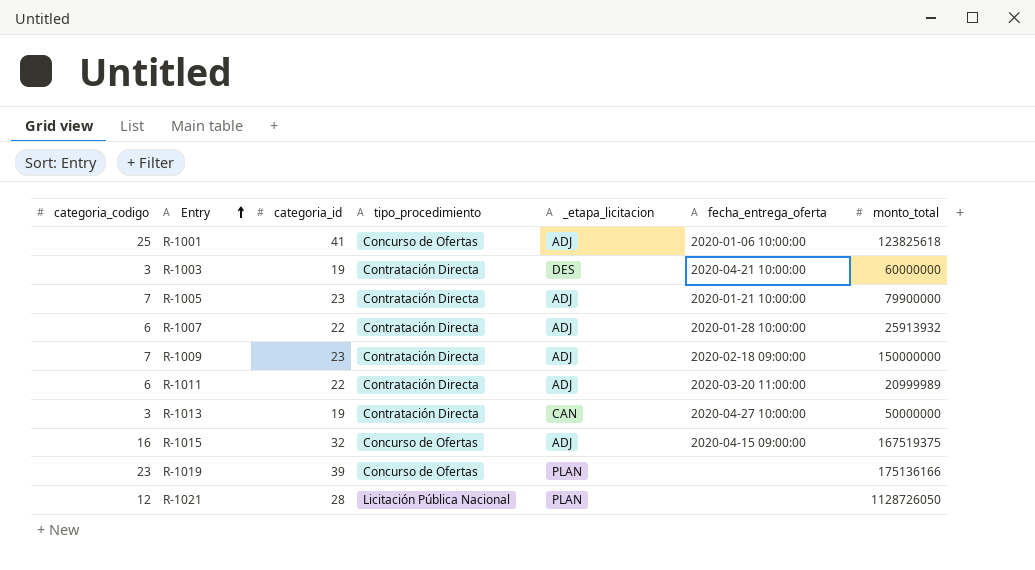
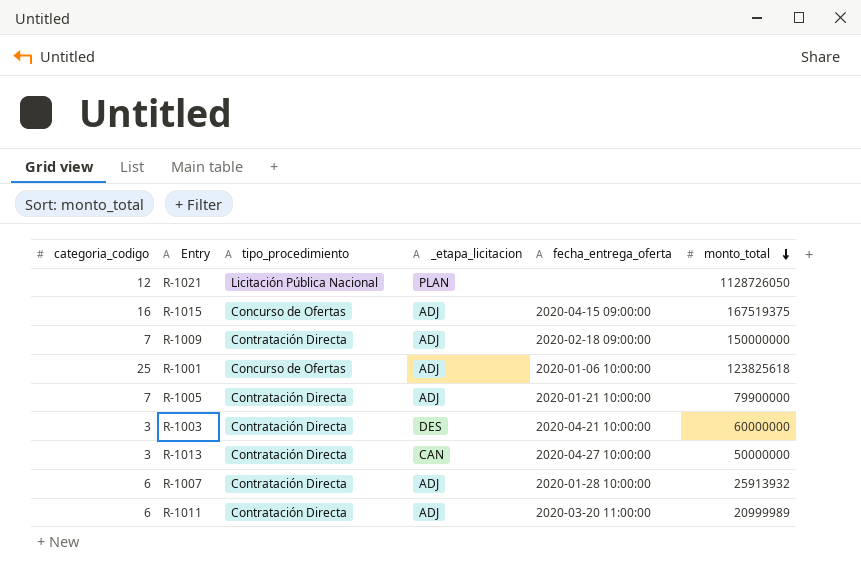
row order: Entry ascending -> monto_total descending
column categoria_id | position: 3 -> none
row R-1019: 23 | 39 | Concurso de Ofertas | PLAN | none | 175136166 -> none

